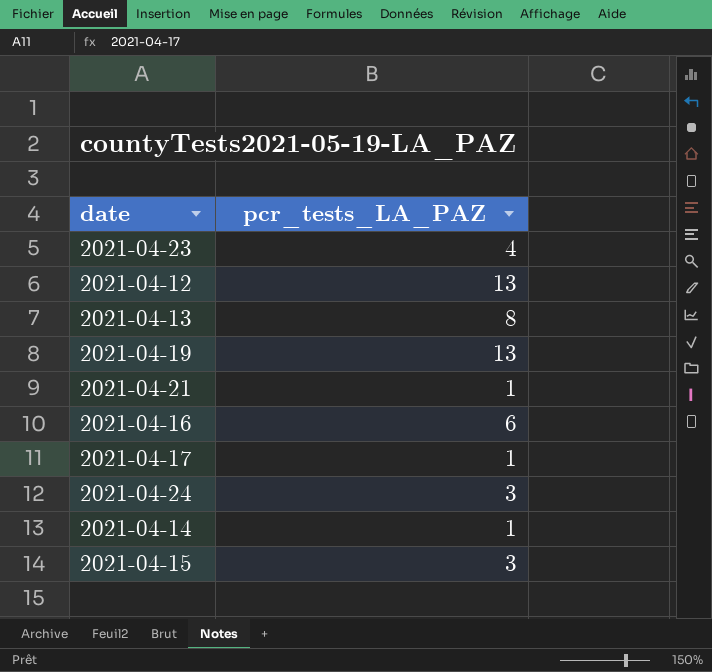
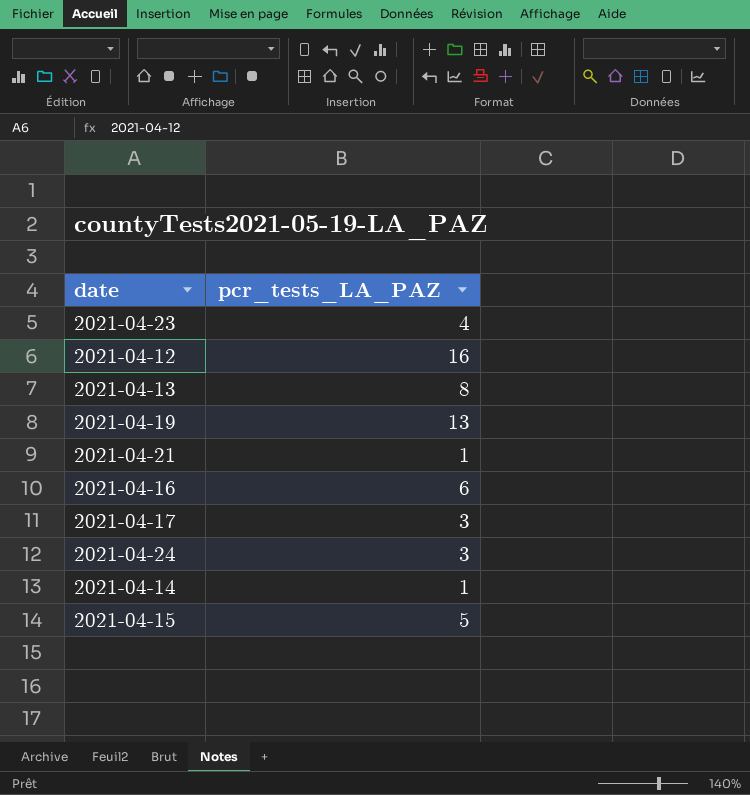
2021-04-12 | pcr_tests_LA_PAZ: 13 -> 16
2021-04-17 | pcr_tests_LA_PAZ: 1 -> 3
2021-04-15 | pcr_tests_LA_PAZ: 3 -> 5

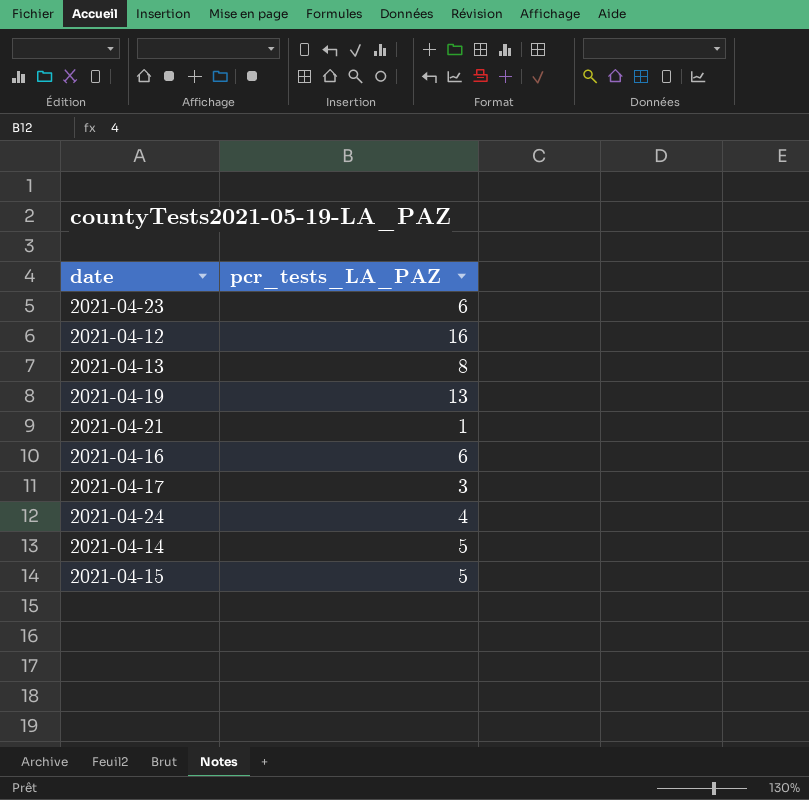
2021-04-23 | pcr_tests_LA_PAZ: 4 -> 6
2021-04-24 | pcr_tests_LA_PAZ: 3 -> 4
2021-04-14 | pcr_tests_LA_PAZ: 1 -> 5

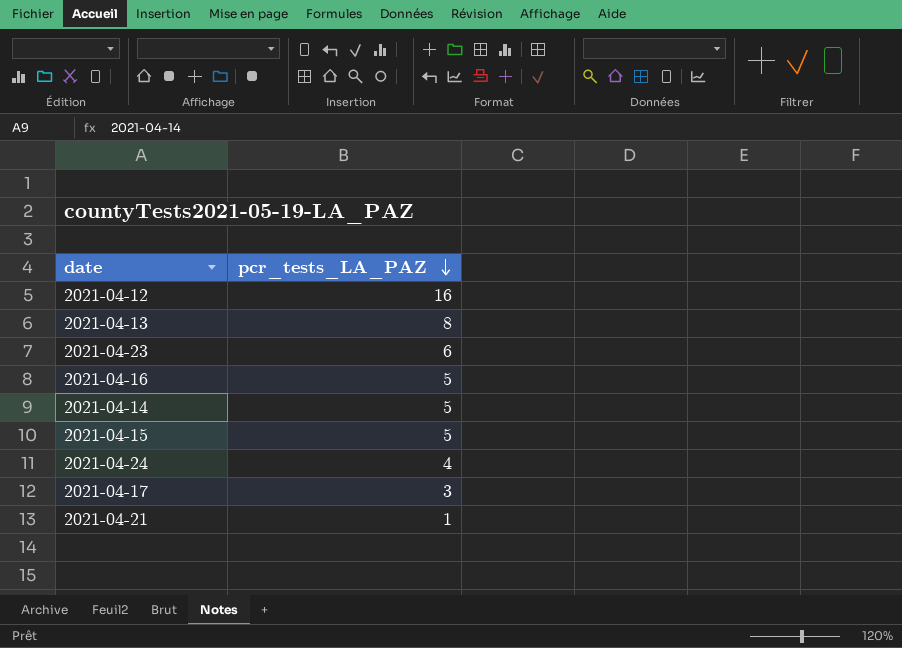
row order: none -> pcr_tests_LA_PAZ descending
row 2021-04-19: 13 -> none
2021-04-16 | pcr_tests_LA_PAZ: 6 -> 5

